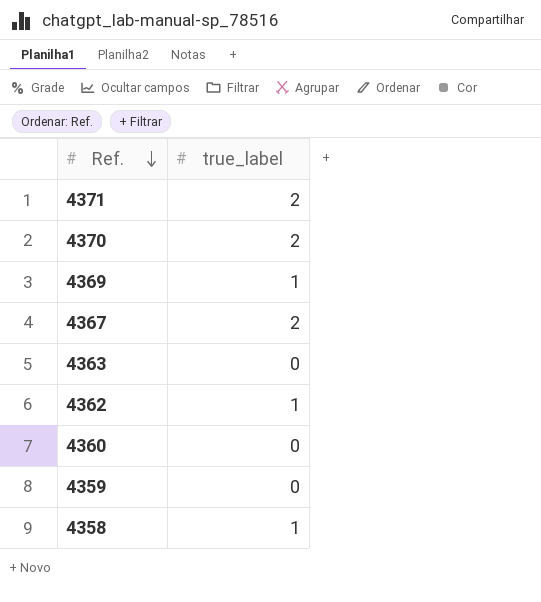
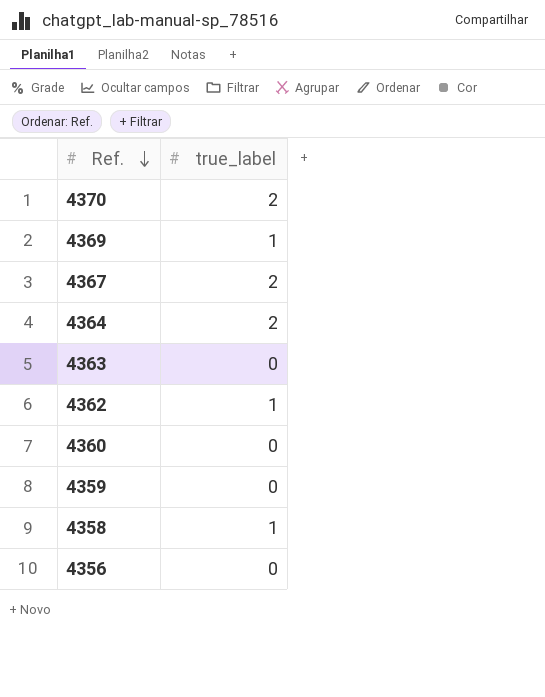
row 4371: 2 -> none
row 4364: none -> 2
row 4356: none -> 0

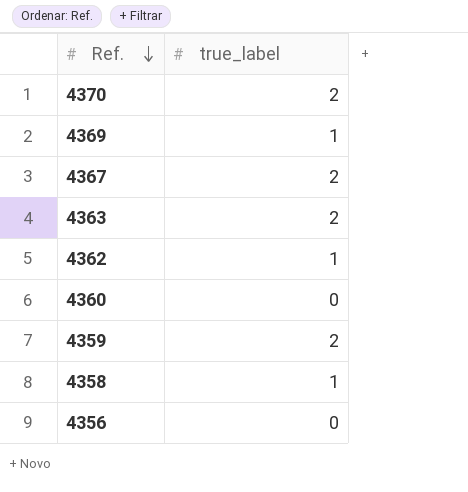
row 4364: 2 -> none
4363 | true_label: 0 -> 2
4359 | true_label: 0 -> 2

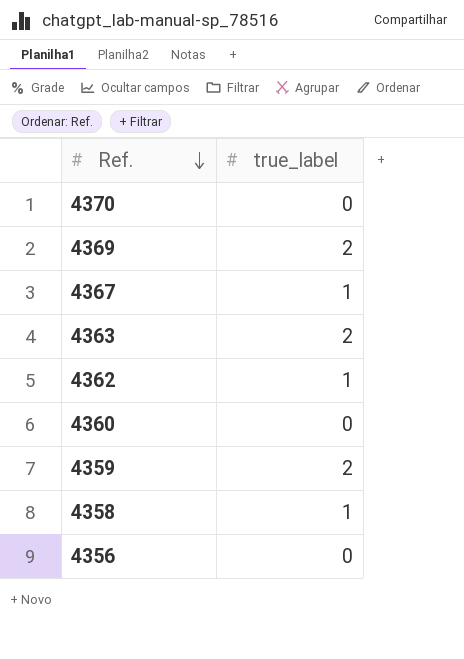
4370 | true_label: 2 -> 0
4369 | true_label: 1 -> 2
4367 | true_label: 2 -> 1

